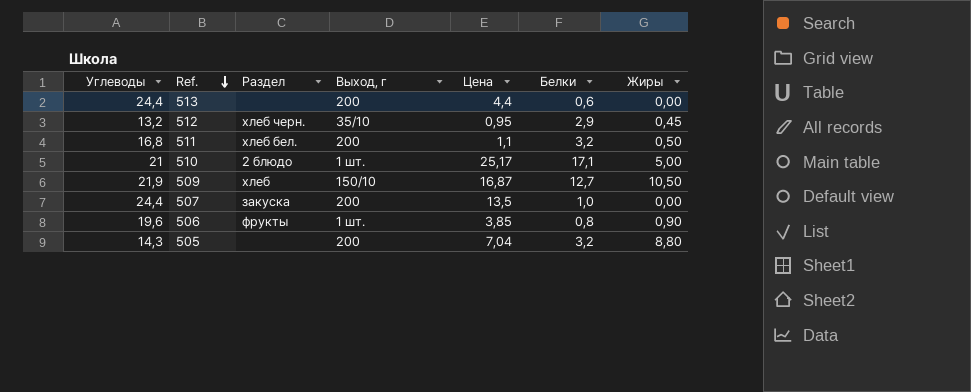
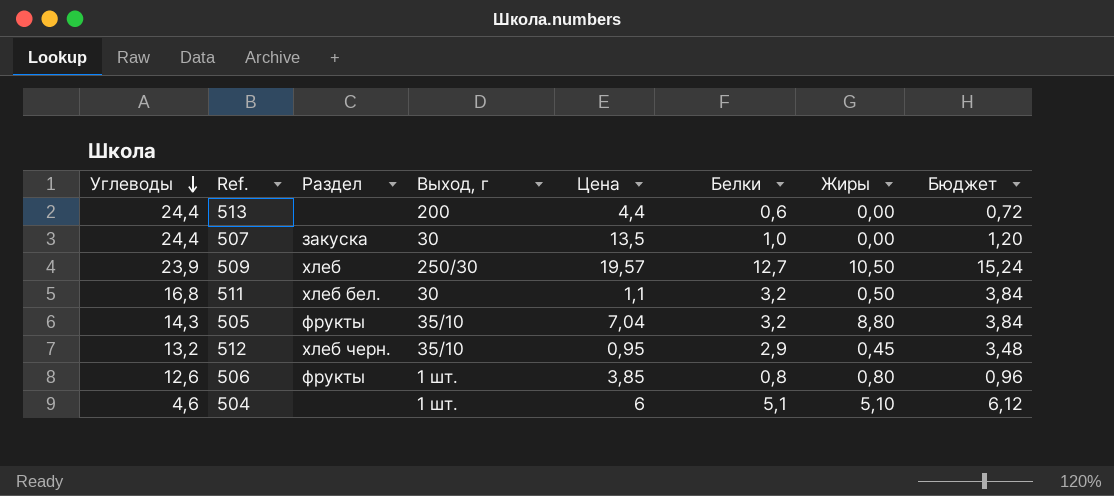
row order: Ref. descending -> Углеводы descending
column Бюджет | formula: none -> [Белки] * 1,2
row 510: 21 | 2 блюдо | 1 шт. | 25,17 | 17,1 | 5,00 -> none
507 | Выход, г: 200 -> 30
509 | Углеводы: 21,9 -> 23,9
509 | Выход, г: 150/10 -> 250/30
509 | Цена: 16,87 -> 19,57
511 | Выход, г: 200 -> 30
505 | Раздел: none -> фрукты
505 | Выход, г: 200 -> 35/10
506 | Углеводы: 19,6 -> 12,6
506 | Жиры: 0,90 -> 0,80
row 504: none -> 4,6 | none | 1 шт. | 6 | 5,1 | 5,10 | 6,12

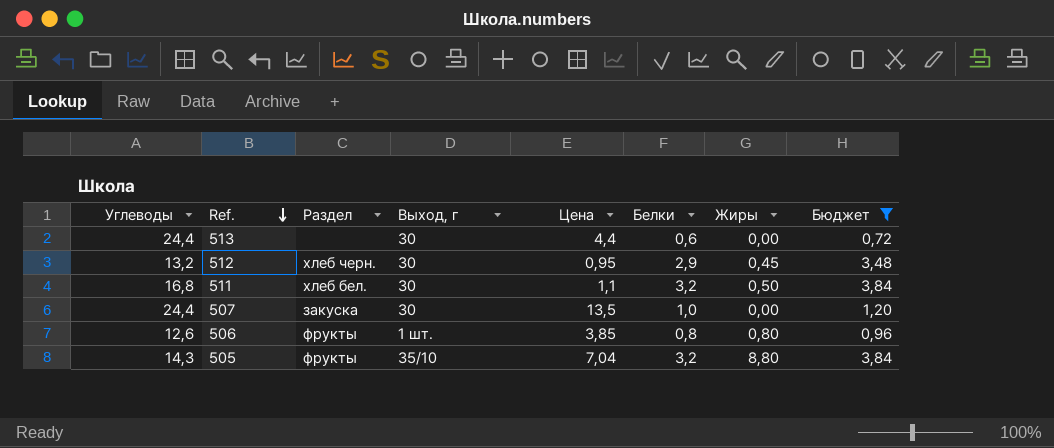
filter: none -> Бюджет <= 3,84
row order: Углеводы descending -> Ref. descending
513 | Выход, г: 200 -> 30
512 | Выход, г: 35/10 -> 30

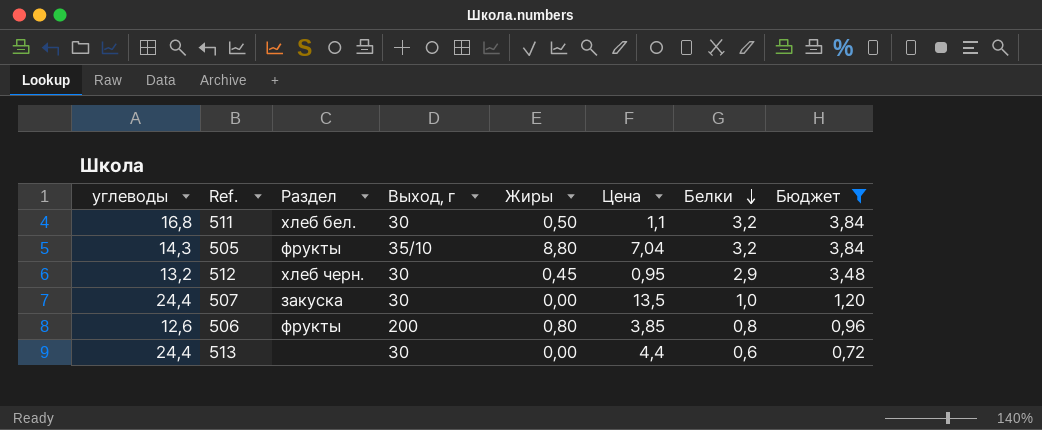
row order: Ref. descending -> Белки descending
column name: Углеводы -> углеводы
column Жиры | position: 7 -> 5
506 | Выход, г: 1 шт. -> 200

